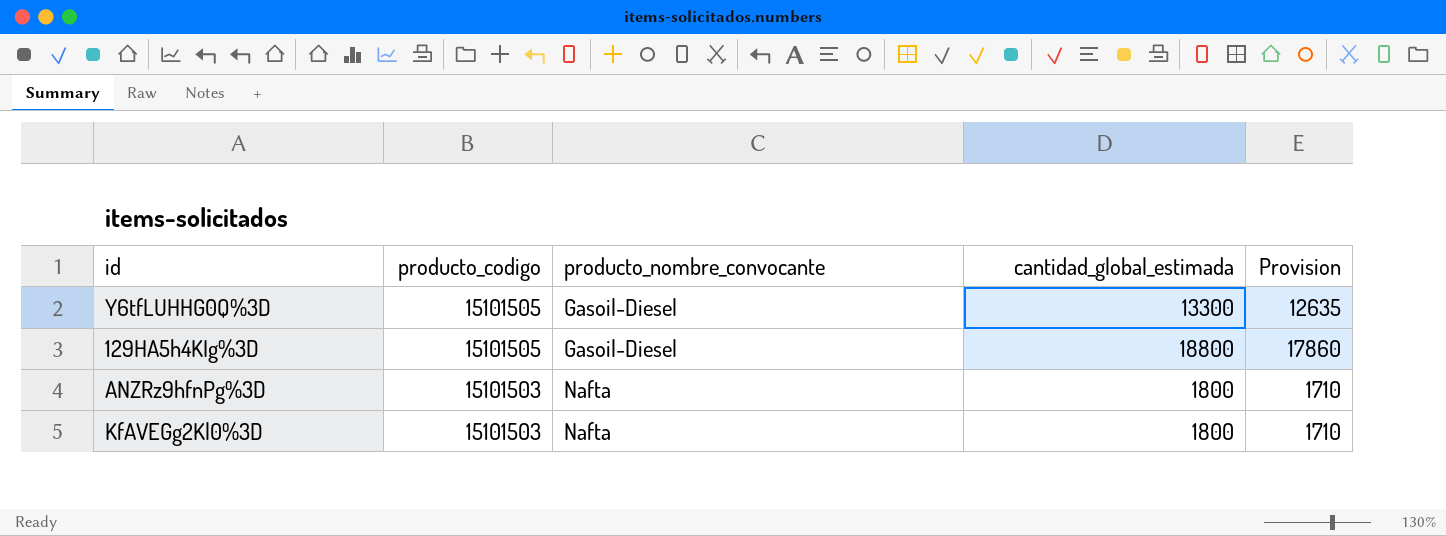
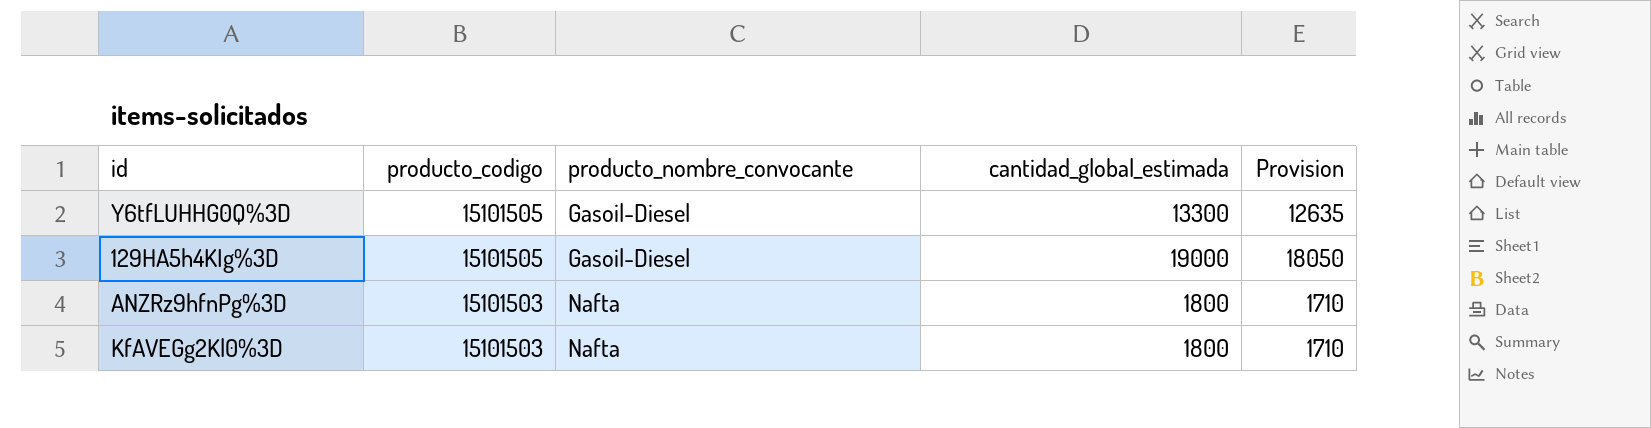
129HA5h4KIg%3D | cantidad_global_estimada: 18800 -> 19000
129HA5h4KIg%3D | Provision: 17860 -> 18050

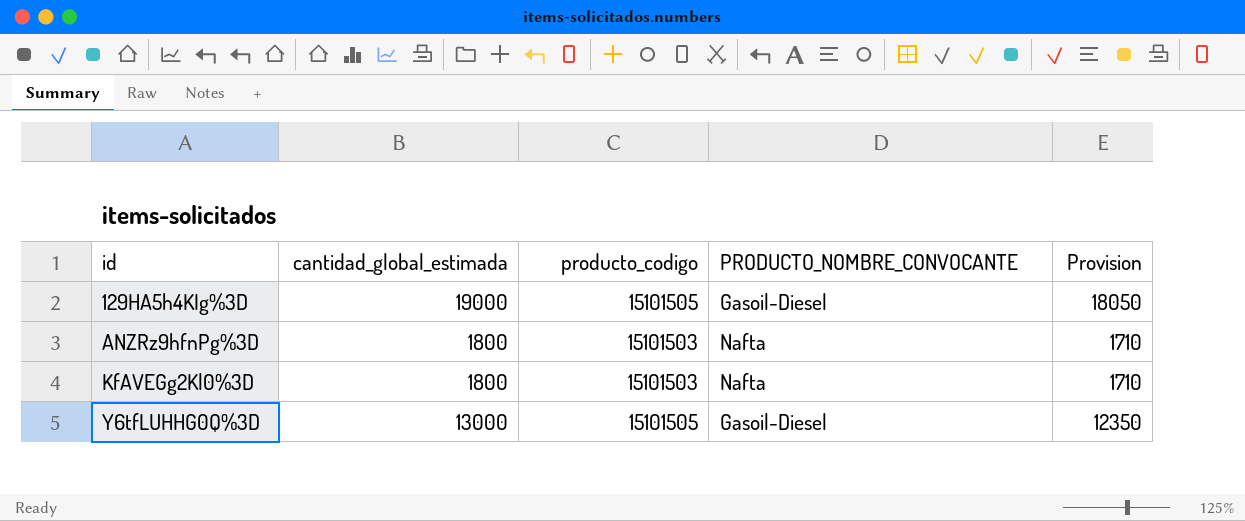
row order: producto_codigo descending -> id ascending
column cantidad_global_estimada | position: 4 -> 2
column name: producto_nombre_convocante -> PRODUCTO_NOMBRE_CONVOCANTE
Y6tfLUHHG0Q%3D | cantidad_global_estimada: 13300 -> 13000
Y6tfLUHHG0Q%3D | Provision: 12635 -> 12350

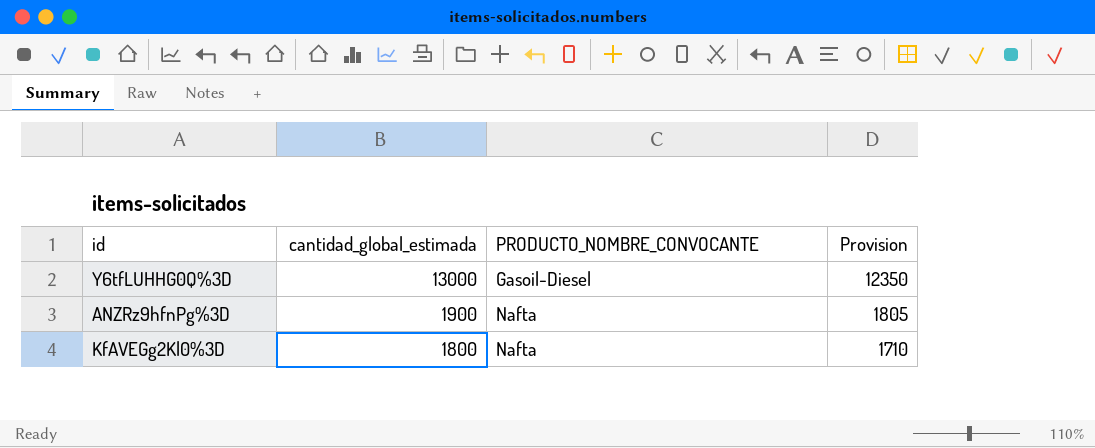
row order: id ascending -> cantidad_global_estimada descending
column producto_codigo | position: 3 -> none
row 129HA5h4KIg%3D: 19000 | 15101505 | Gasoil-Diesel | 18050 -> none
ANZRz9hfnPg%3D | cantidad_global_estimada: 1800 -> 1900
ANZRz9hfnPg%3D | Provision: 1710 -> 1805

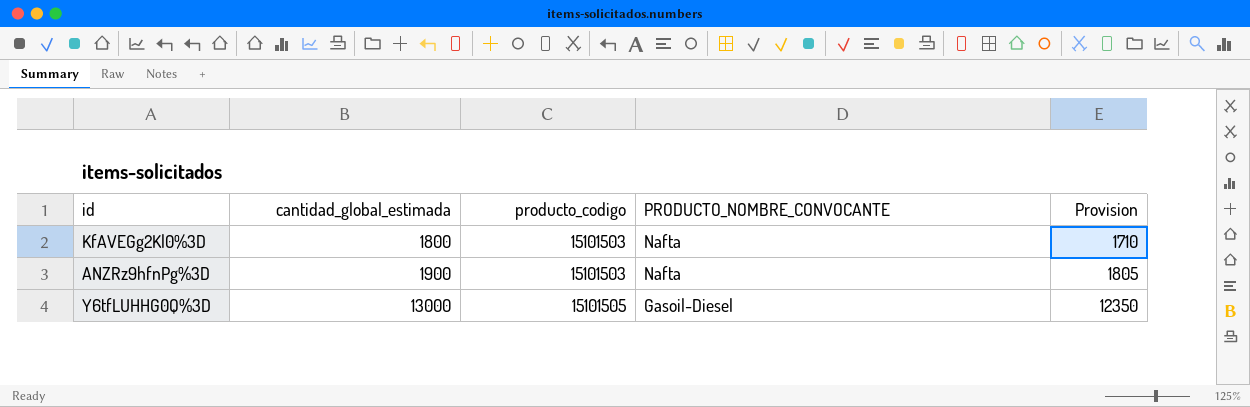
row order: cantidad_global_estimada descending -> cantidad_global_estimada ascending
column producto_codigo | position: none -> 3

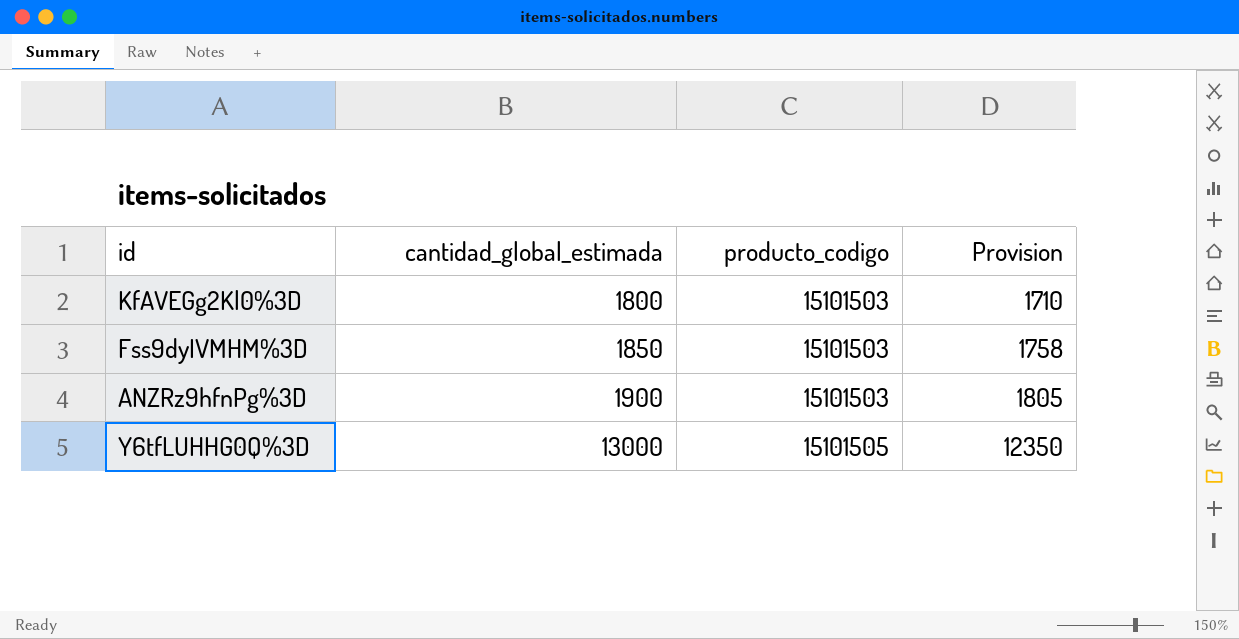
column PRODUCTO_NOMBRE_CONVOCANTE | position: 4 -> none
row Fss9dyIVMHM%3D: none -> 1850 | 15101503 | 1758

